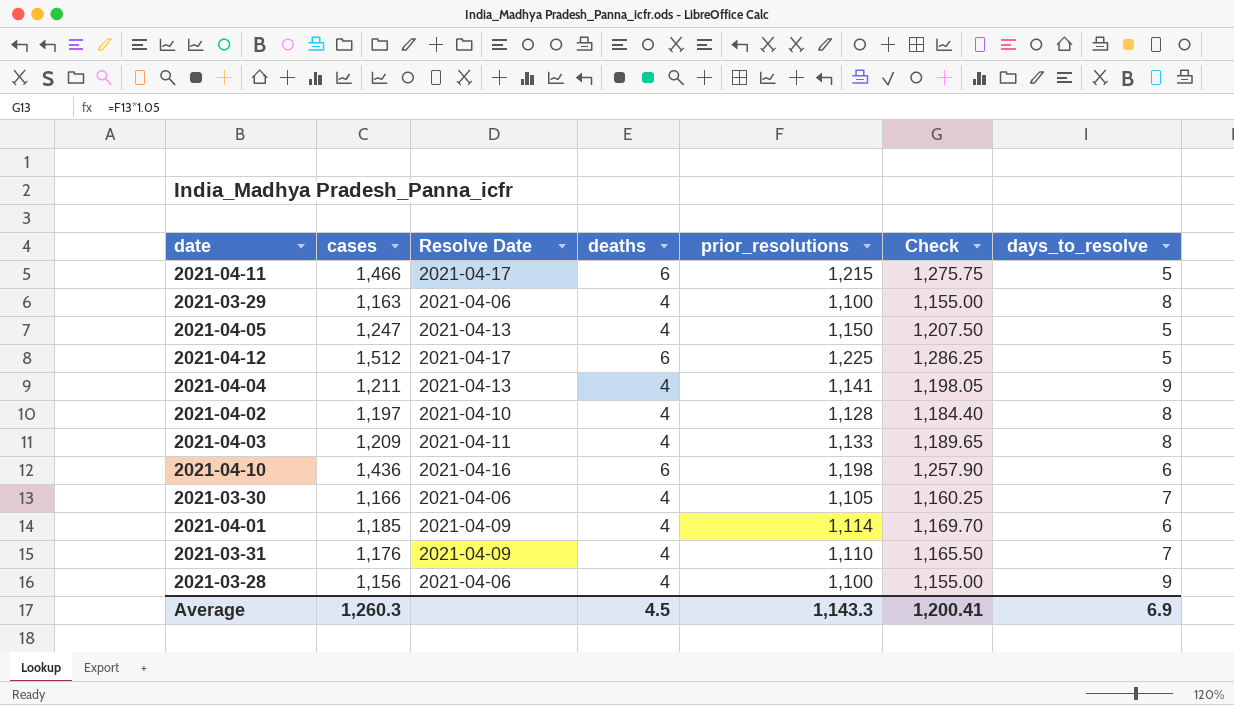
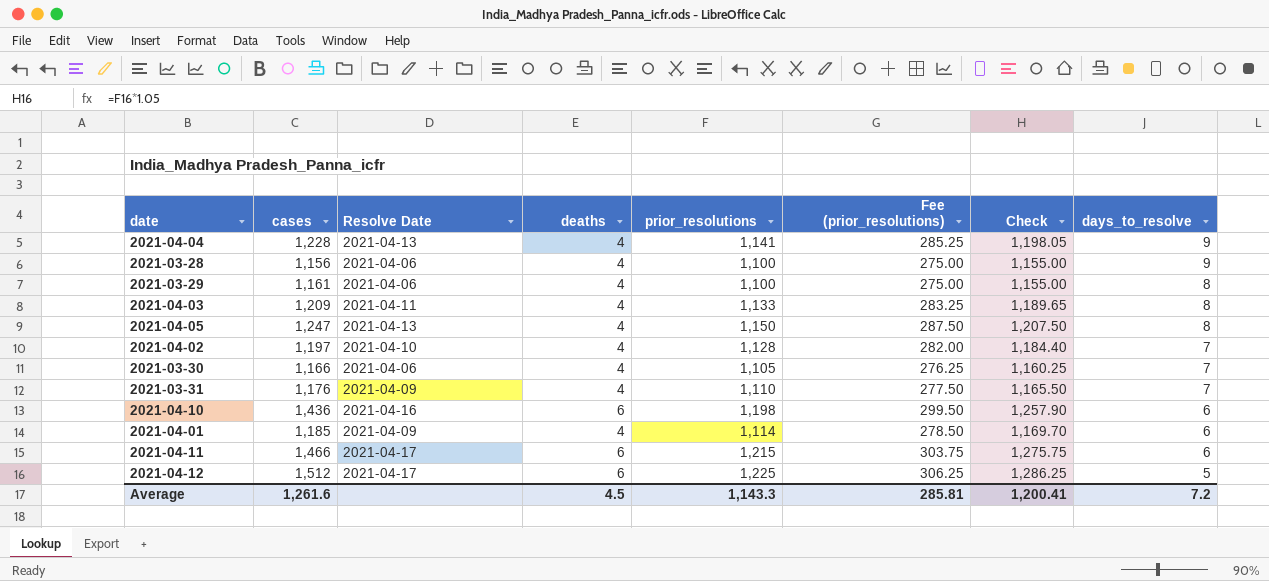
row order: none -> days_to_resolve descending
column Fee (prior_resolutions) | formula: none -> [prior_resolutions] * 0.25
2021-04-04 | cases: 1,211 -> 1,228
2021-03-29 | cases: 1,163 -> 1,161
2021-04-05 | days_to_resolve: 5 -> 8
2021-04-02 | days_to_resolve: 8 -> 7
2021-04-11 | days_to_resolve: 5 -> 6
Average | cases: 1,260.3 -> 1,261.6
Average | days_to_resolve: 6.9 -> 7.2

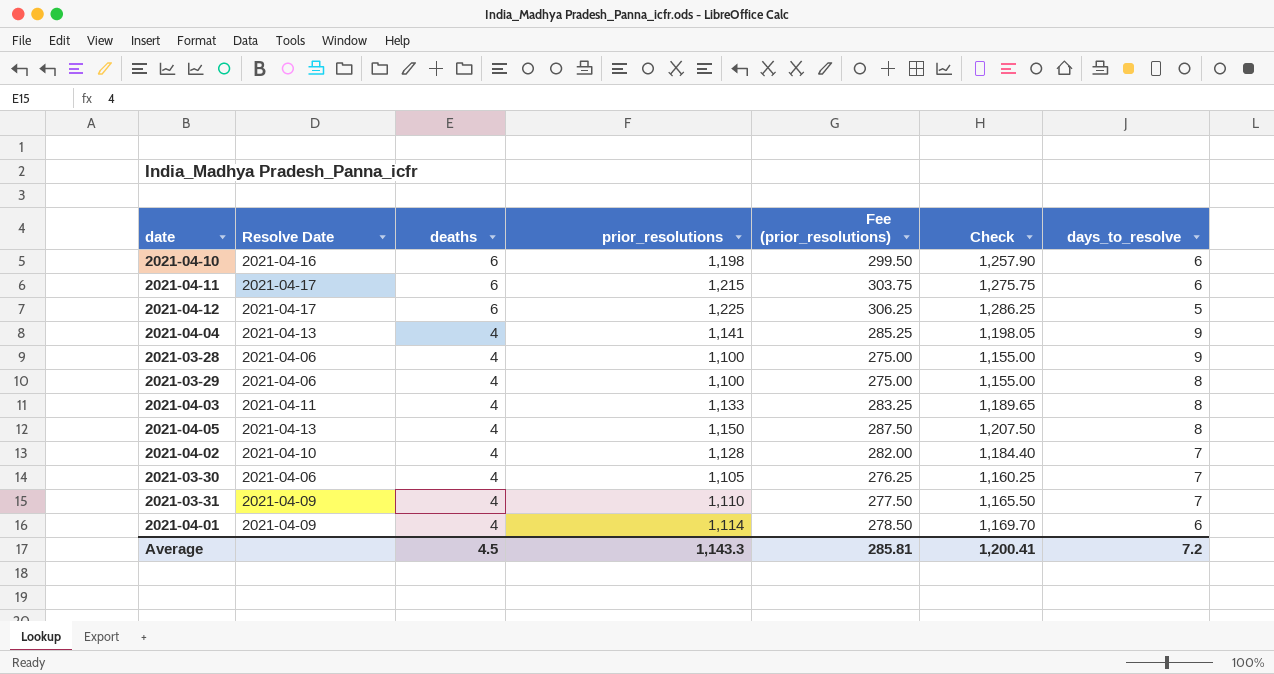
row order: days_to_resolve descending -> deaths descending
column cases | position: 2 -> none

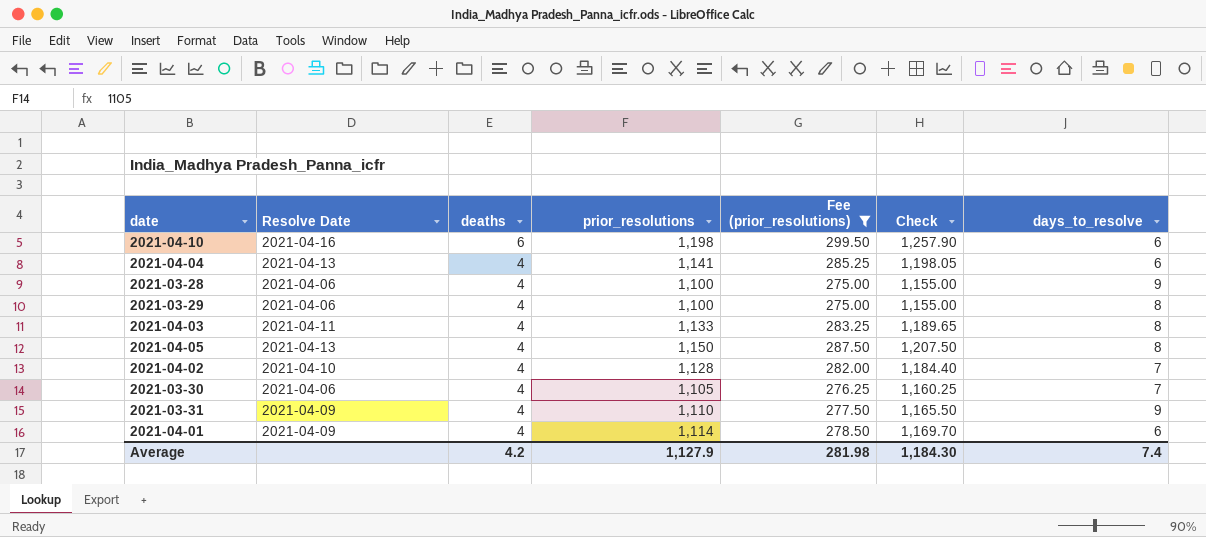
filter: none -> Fee (prior_resolutions) <= 299.50
2021-04-04 | days_to_resolve: 9 -> 6
2021-03-31 | days_to_resolve: 7 -> 9
Average | deaths: 4.5 -> 4.2
Average | prior_resolutions: 1,143.3 -> 1,127.9
Average | Fee (prior_resolutions): 285.81 -> 281.98
Average | Check: 1,200.41 -> 1,184.30
Average | days_to_resolve: 7.2 -> 7.4

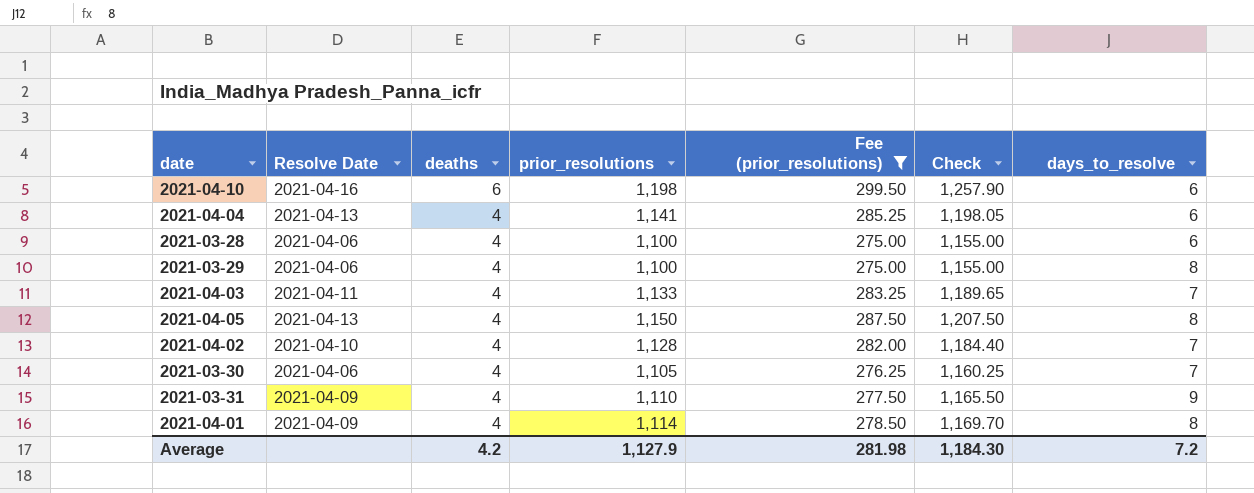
2021-03-28 | days_to_resolve: 9 -> 6
2021-04-03 | days_to_resolve: 8 -> 7
2021-04-01 | days_to_resolve: 6 -> 8
Average | days_to_resolve: 7.4 -> 7.2

